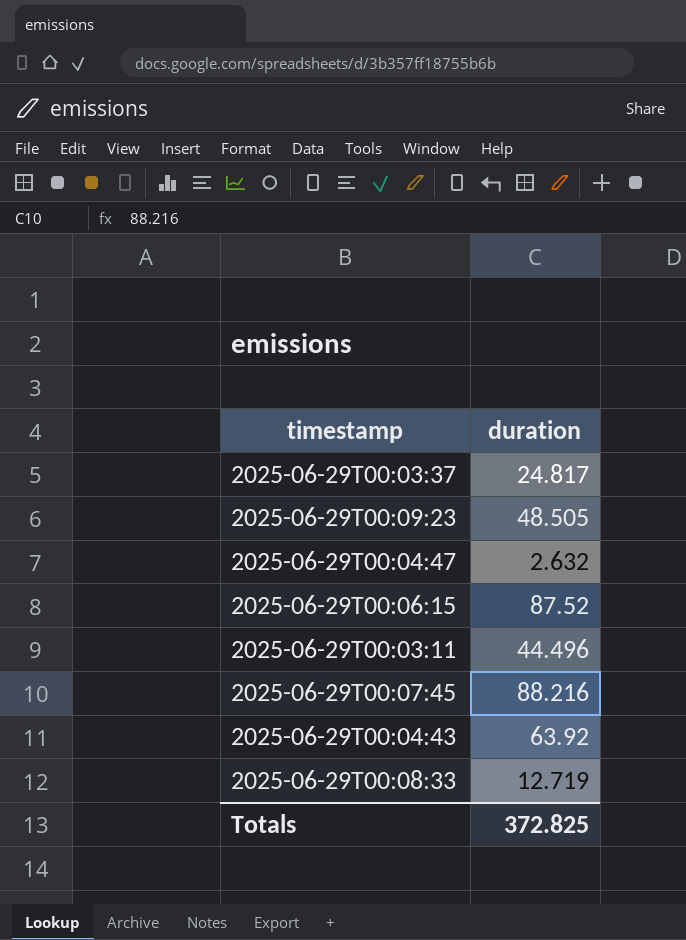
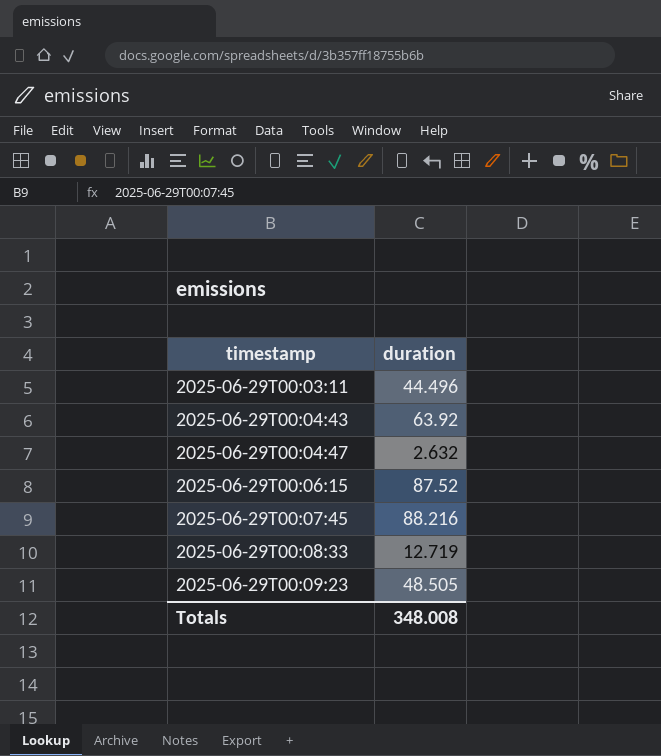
row order: none -> timestamp ascending
row 2025-06-29T00:03:37: 24.817 -> none
Totals | duration: 372.825 -> 348.008

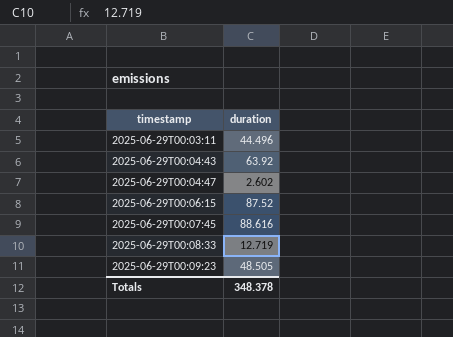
2025-06-29T00:04:47 | duration: 2.632 -> 2.602
2025-06-29T00:07:45 | duration: 88.216 -> 88.616
Totals | duration: 348.008 -> 348.378

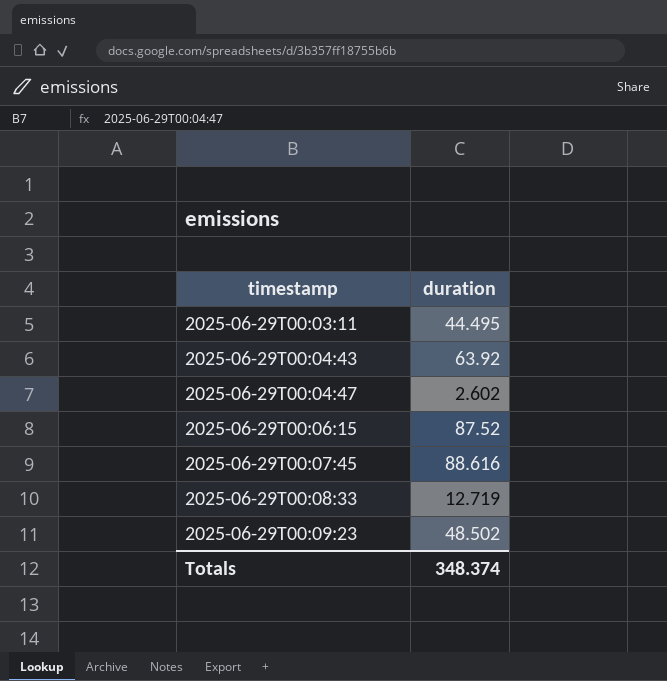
2025-06-29T00:03:11 | duration: 44.496 -> 44.495
2025-06-29T00:09:23 | duration: 48.505 -> 48.502
Totals | duration: 348.378 -> 348.374

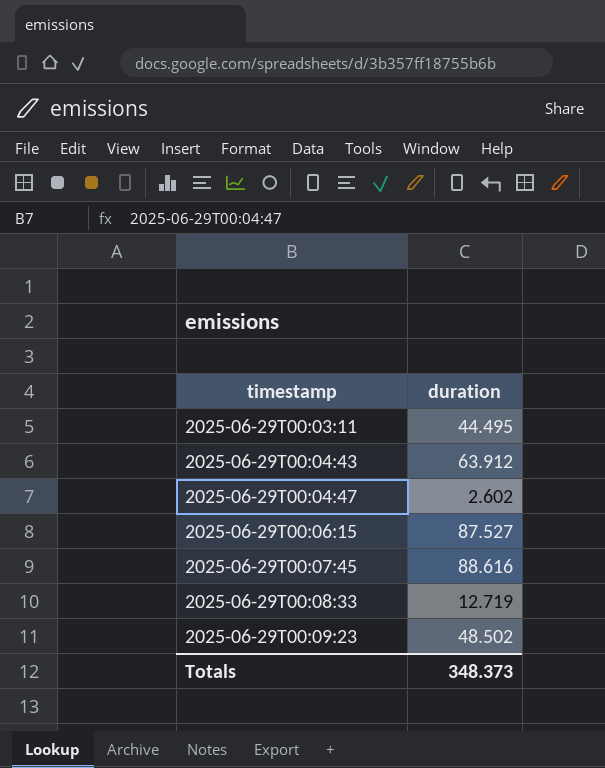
2025-06-29T00:04:43 | duration: 63.92 -> 63.912
2025-06-29T00:06:15 | duration: 87.52 -> 87.527
Totals | duration: 348.374 -> 348.373

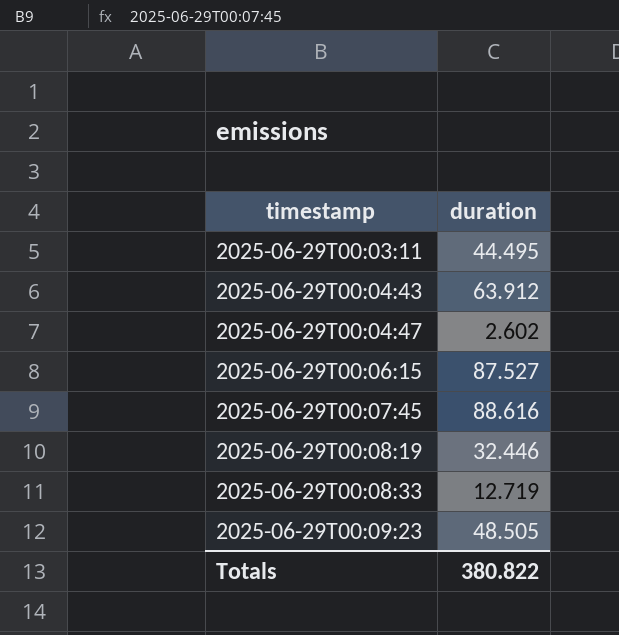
row 2025-06-29T00:08:19: none -> 32.446
2025-06-29T00:09:23 | duration: 48.502 -> 48.505
Totals | duration: 348.373 -> 380.822

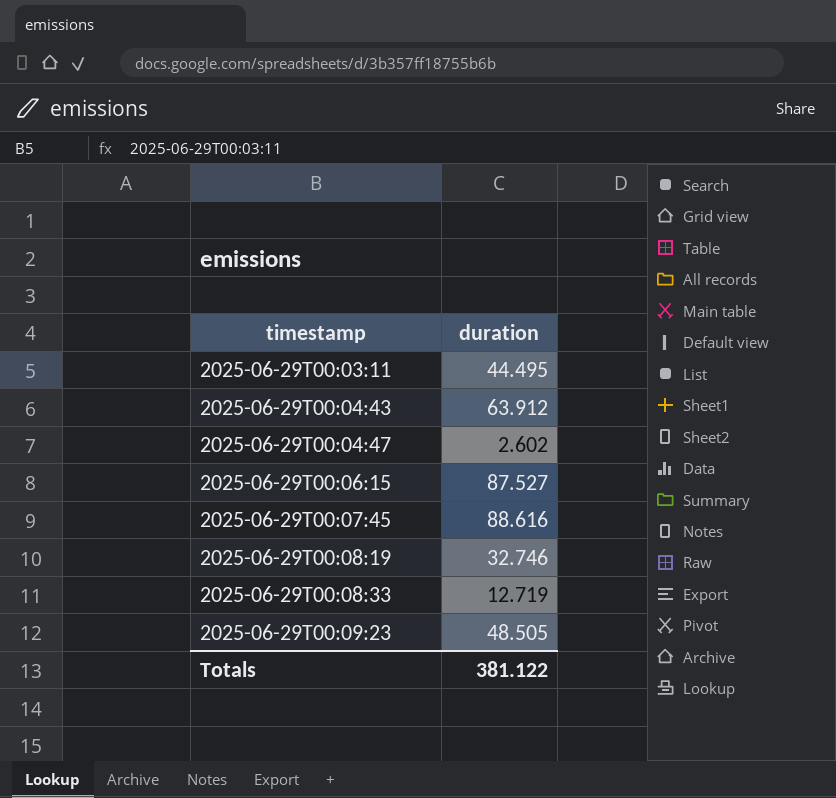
2025-06-29T00:08:19 | duration: 32.446 -> 32.746
Totals | duration: 380.822 -> 381.122

